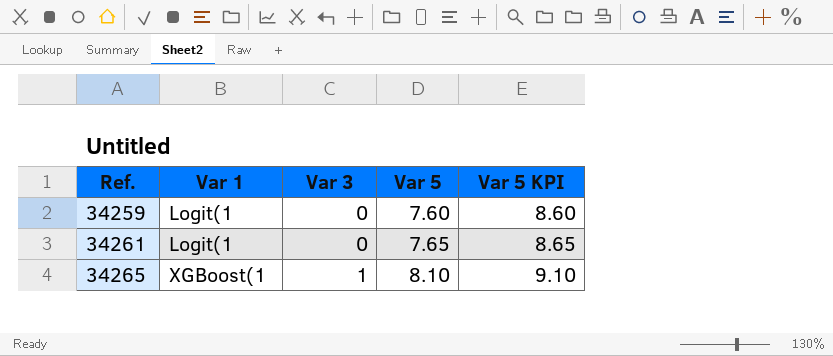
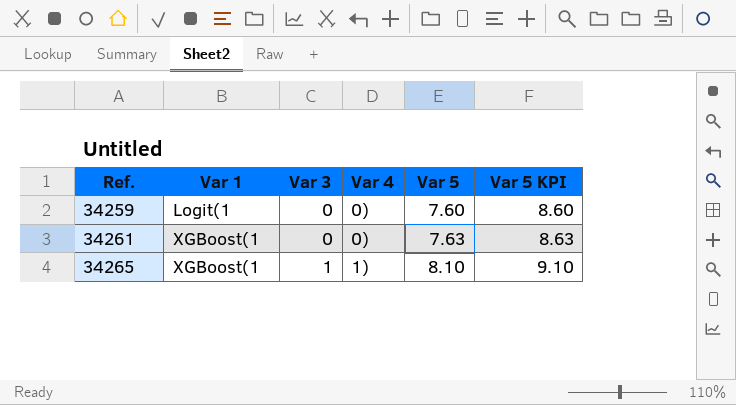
column Var 4 | position: none -> 4
34261 | Var 1: Logit(1 -> XGBoost(1
34261 | Var 5: 7.65 -> 7.63
34261 | Var 5 KPI: 8.65 -> 8.63

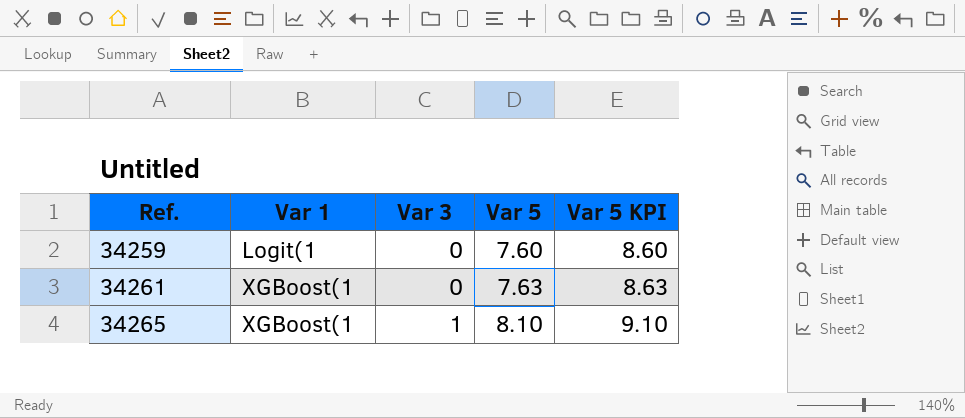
column Var 4 | position: 4 -> none

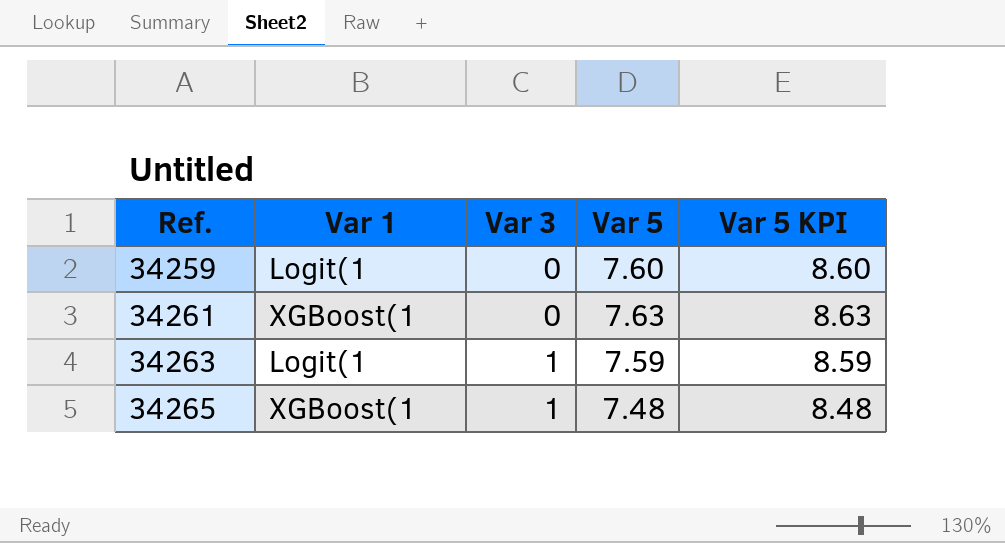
row 34263: none -> Logit(1 | 1 | 7.59 | 8.59
34265 | Var 5: 8.10 -> 7.48
34265 | Var 5 KPI: 9.10 -> 8.48

